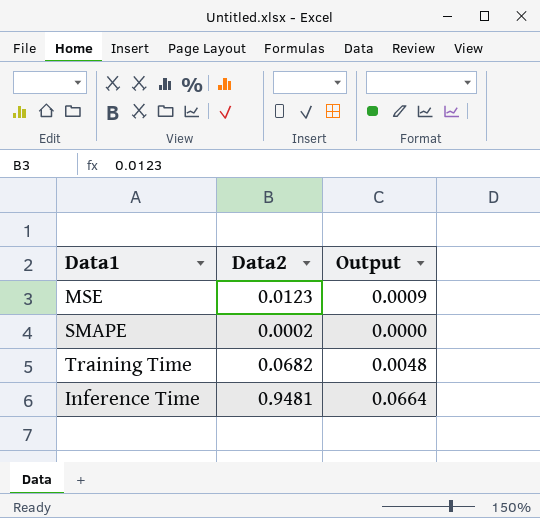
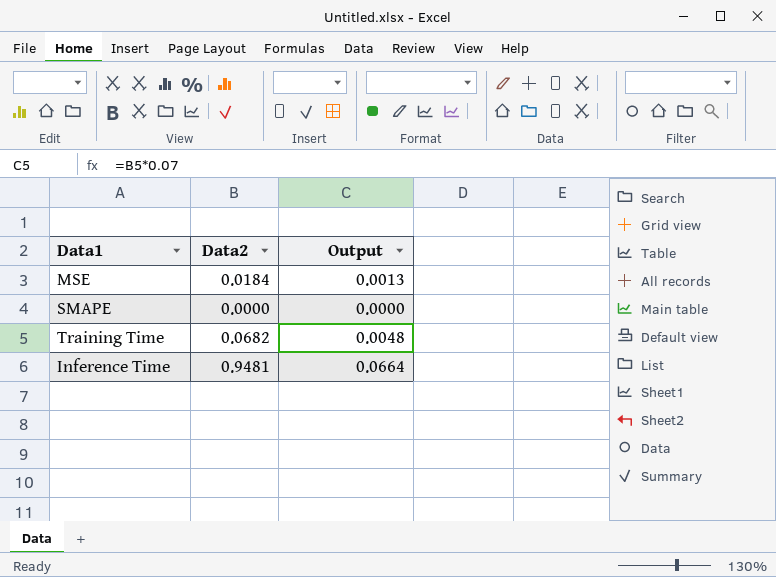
MSE | Data2: 0.0123 -> 0.0184
MSE | Output: 0.0009 -> 0.0013
SMAPE | Data2: 0.0002 -> 0.0000

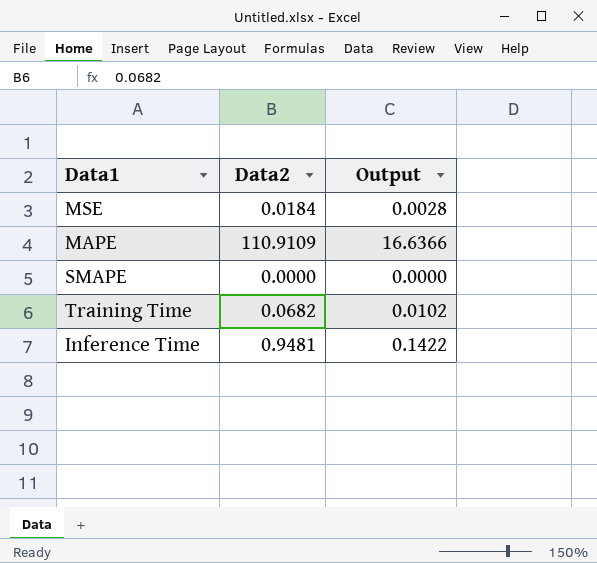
column Output | formula: [Data2] * 0.07 -> [Data2] * 0.15
row MAPE: none -> 110.9109 | 16.6366

